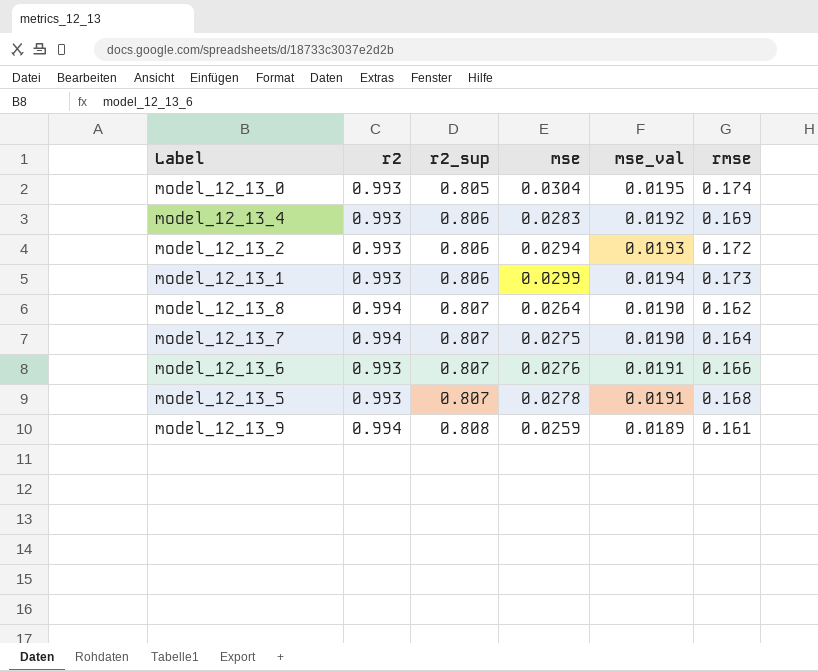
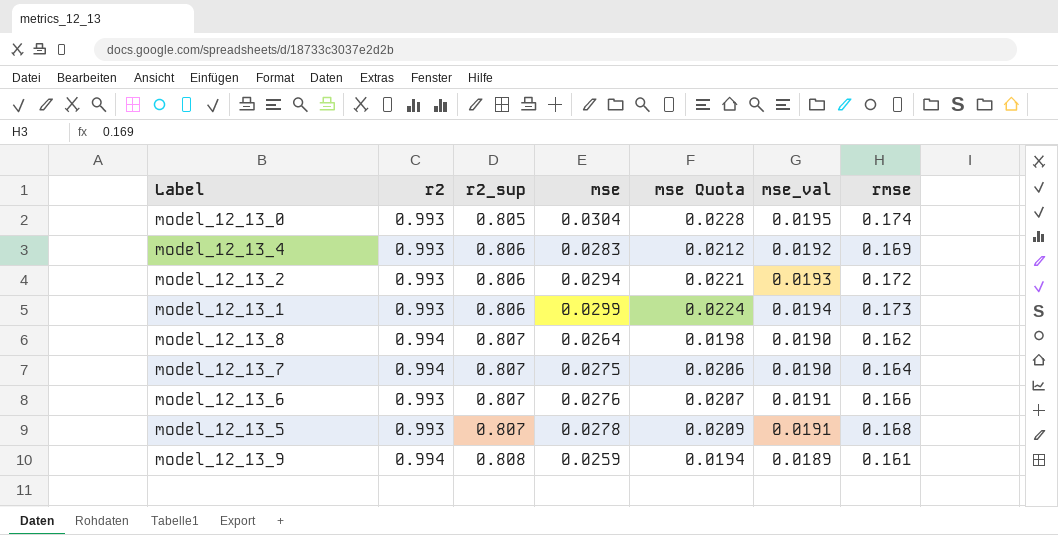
column mse Quota | formula: none -> [mse] * 0.75

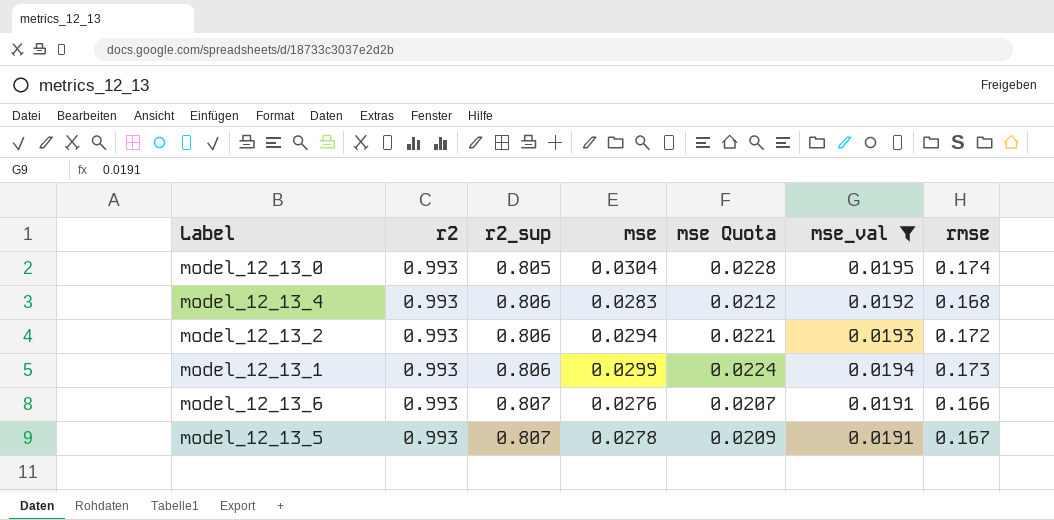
filter: none -> mse_val >= 0.0191
model_12_13_4 | rmse: 0.169 -> 0.168
model_12_13_5 | rmse: 0.168 -> 0.167

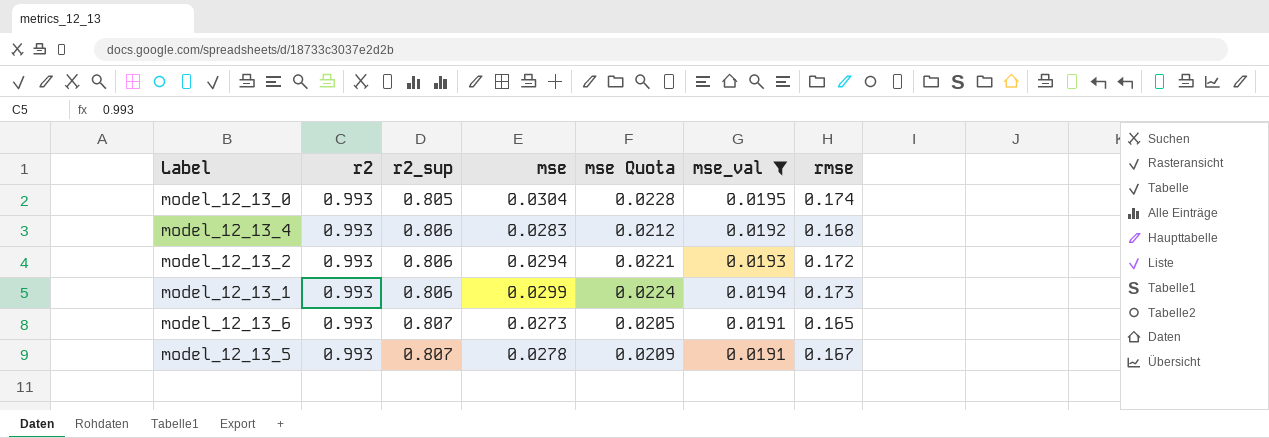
model_12_13_6 | mse: 0.0276 -> 0.0273
model_12_13_6 | mse Quota: 0.0207 -> 0.0205
model_12_13_6 | rmse: 0.166 -> 0.165

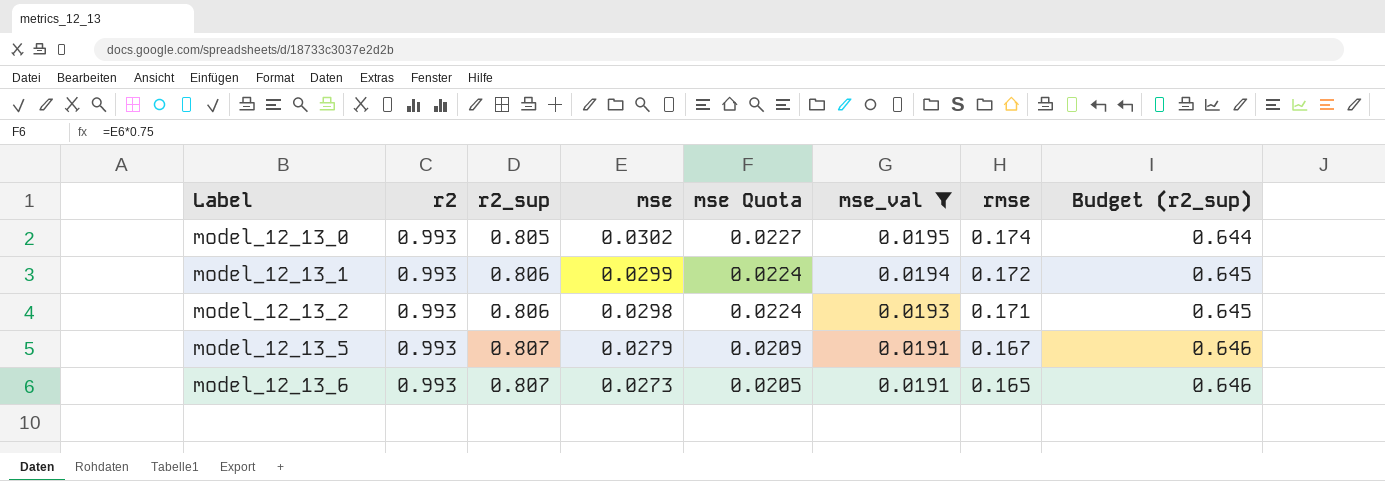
row order: r2_sup ascending -> Label ascending
column Budget (r2_sup) | formula: none -> [r2_sup] * 0.8
row model_12_13_4: 0.993 | 0.806 | 0.0283 | 0.0212 | 0.0192 | 0.168 -> none
model_12_13_0 | mse: 0.0304 -> 0.0302
model_12_13_0 | mse Quota: 0.0228 -> 0.0227
model_12_13_1 | rmse: 0.173 -> 0.172
model_12_13_2 | mse: 0.0294 -> 0.0298
model_12_13_2 | mse Quota: 0.0221 -> 0.0224
model_12_13_2 | rmse: 0.172 -> 0.171
model_12_13_5 | mse: 0.0278 -> 0.0279

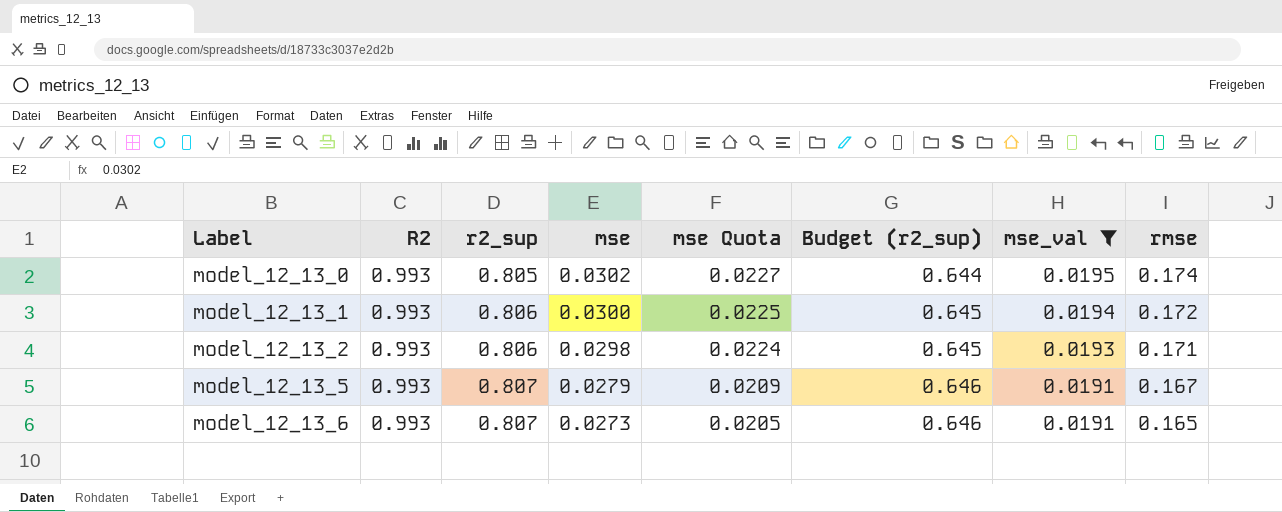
column name: r2 -> R2
column Budget (r2_sup) | position: 8 -> 6
model_12_13_1 | mse: 0.0299 -> 0.0300
model_12_13_1 | mse Quota: 0.0224 -> 0.0225

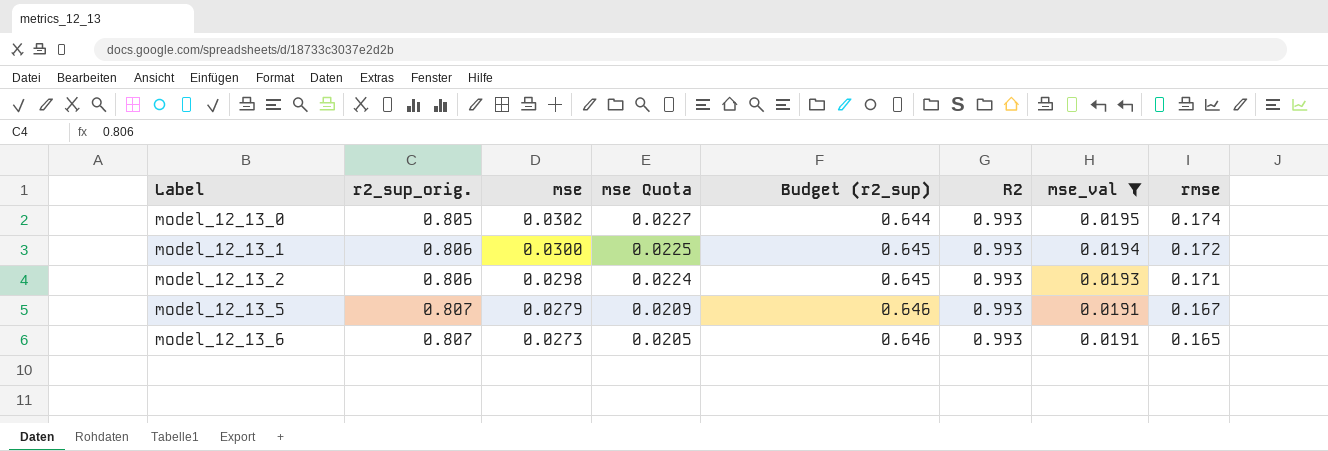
column name: r2_sup -> r2_sup_orig.
column R2 | position: 2 -> 6

